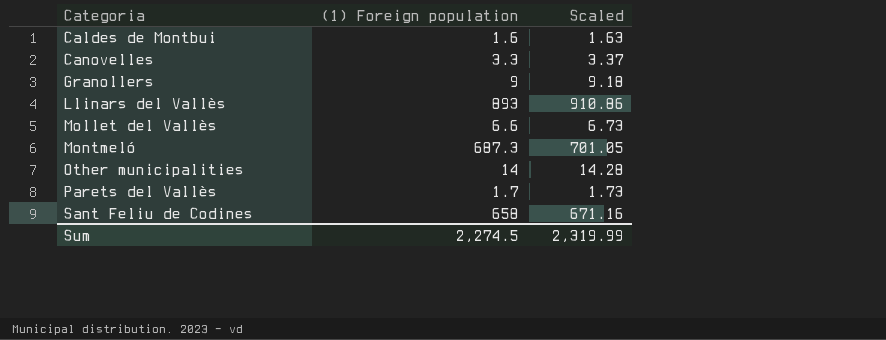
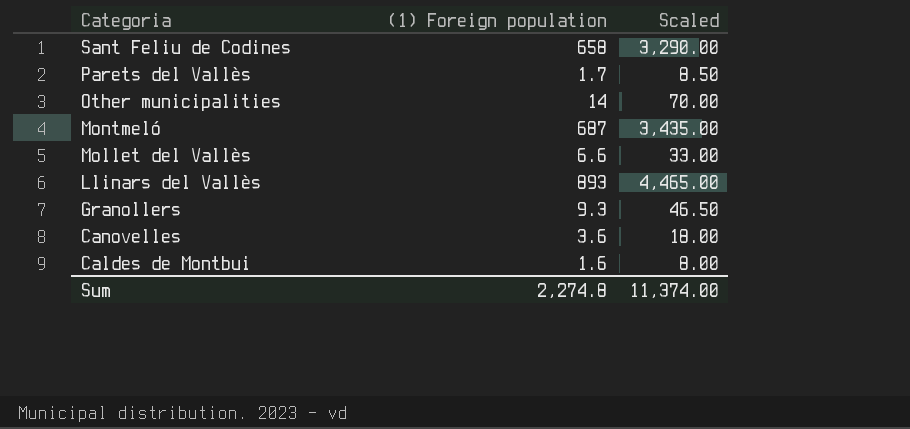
row order: Categoria ascending -> Categoria descending
column Scaled | formula: [(1) Foreign population] * 1.02 -> [(1) Foreign population] * 5
Montmeló | (1) Foreign population: 687.3 -> 687
Granollers | (1) Foreign population: 9 -> 9.3
Canovelles | (1) Foreign population: 3.3 -> 3.6
Sum | (1) Foreign population: 2,274.5 -> 2,274.8
Sum | Scaled: 2,319.99 -> 11,374.00

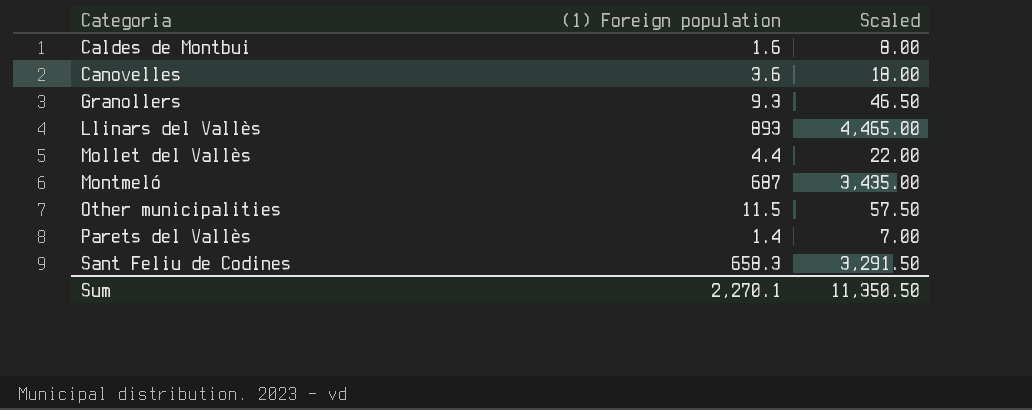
row order: Categoria descending -> Categoria ascending
Mollet del Vallès | (1) Foreign population: 6.6 -> 4.4
Mollet del Vallès | Scaled: 33.00 -> 22.00
Other municipalities | (1) Foreign population: 14 -> 11.5
Other municipalities | Scaled: 70.00 -> 57.50
Parets del Vallès | (1) Foreign population: 1.7 -> 1.4
Parets del Vallès | Scaled: 8.50 -> 7.00
Sant Feliu de Codines | (1) Foreign population: 658 -> 658.3
Sant Feliu de Codines | Scaled: 3,290.00 -> 3,291.50
Sum | (1) Foreign population: 2,274.8 -> 2,270.1
Sum | Scaled: 11,374.00 -> 11,350.50

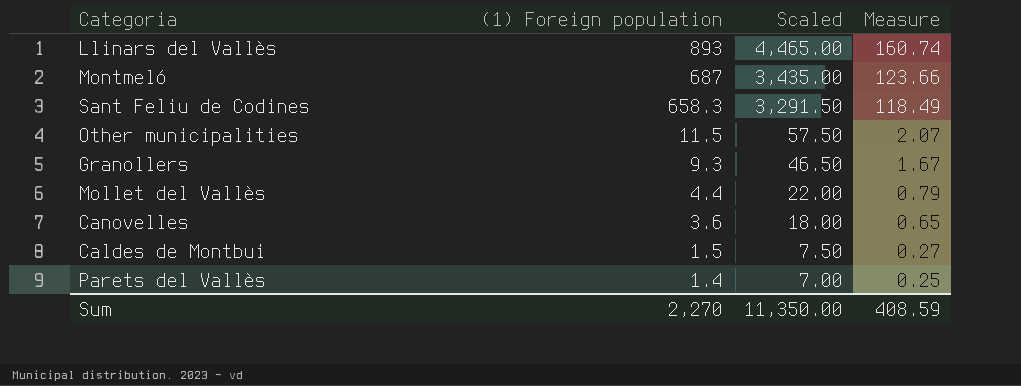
row order: Categoria ascending -> (1) Foreign population descending
column Measure | formula: none -> [(1) Foreign population] * 0.18
Caldes de Montbui | (1) Foreign population: 1.6 -> 1.5
Caldes de Montbui | Scaled: 8.00 -> 7.50
Sum | (1) Foreign population: 2,270.1 -> 2,270
Sum | Scaled: 11,350.50 -> 11,350.00

